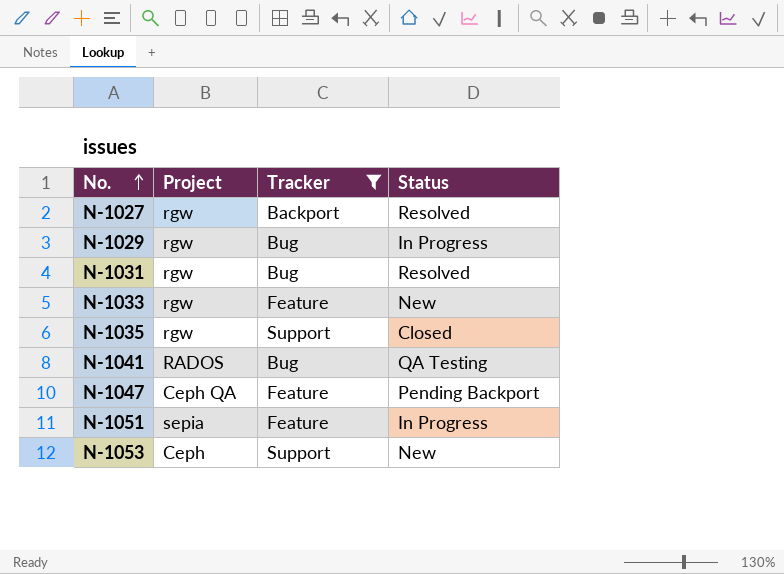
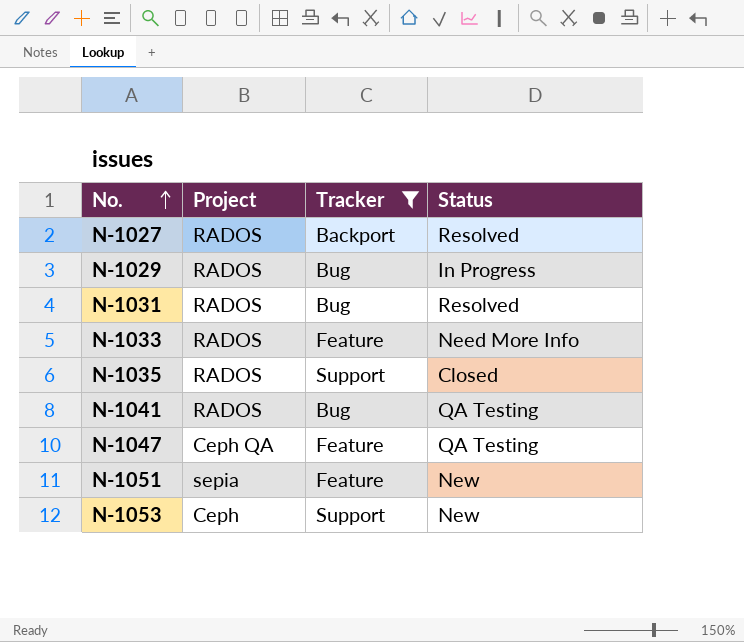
N-1027 | Project: rgw -> RADOS
N-1029 | Project: rgw -> RADOS
N-1031 | Project: rgw -> RADOS
N-1033 | Project: rgw -> RADOS
N-1033 | Status: New -> Need More Info
N-1035 | Project: rgw -> RADOS
N-1047 | Status: Pending Backport -> QA Testing
N-1051 | Status: In Progress -> New

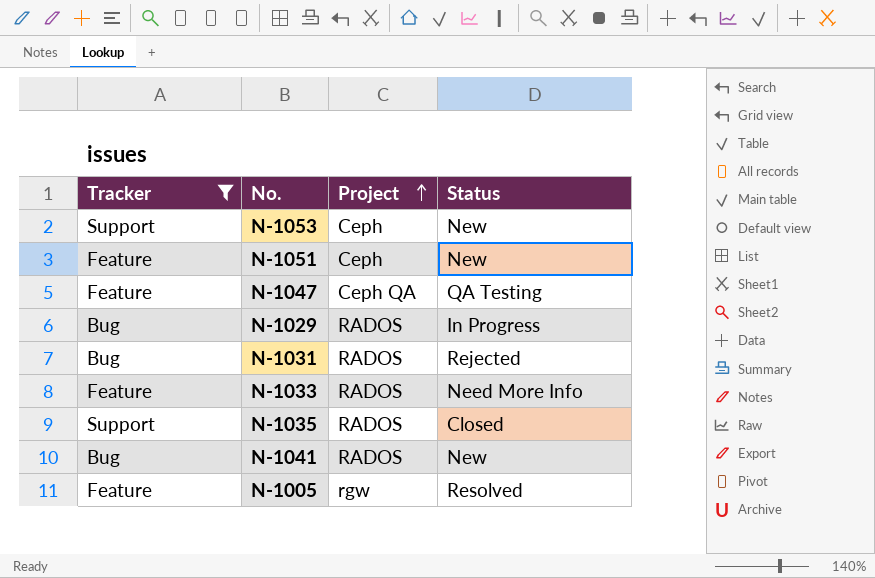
row order: No. ascending -> Project ascending
column Tracker | position: 3 -> 1
row N-1027: RADOS | Backport | Resolved -> none
N-1051 | Project: sepia -> Ceph
N-1031 | Status: Resolved -> Rejected
N-1041 | Status: QA Testing -> New
row N-1005: none -> Feature | rgw | Resolved

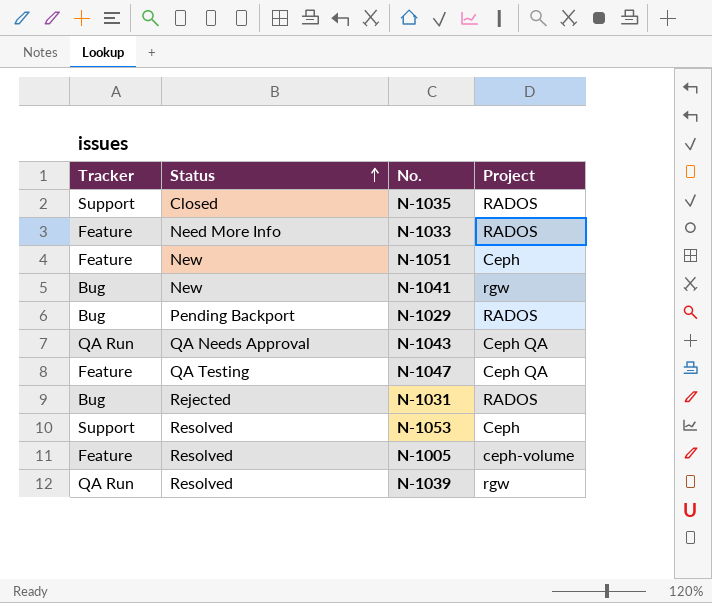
filter: Tracker != QA Run -> none
row order: Project ascending -> Status ascending
column Status | position: 4 -> 2
N-1041 | Project: RADOS -> rgw
N-1029 | Status: In Progress -> Pending Backport
N-1053 | Status: New -> Resolved
N-1005 | Project: rgw -> ceph-volume

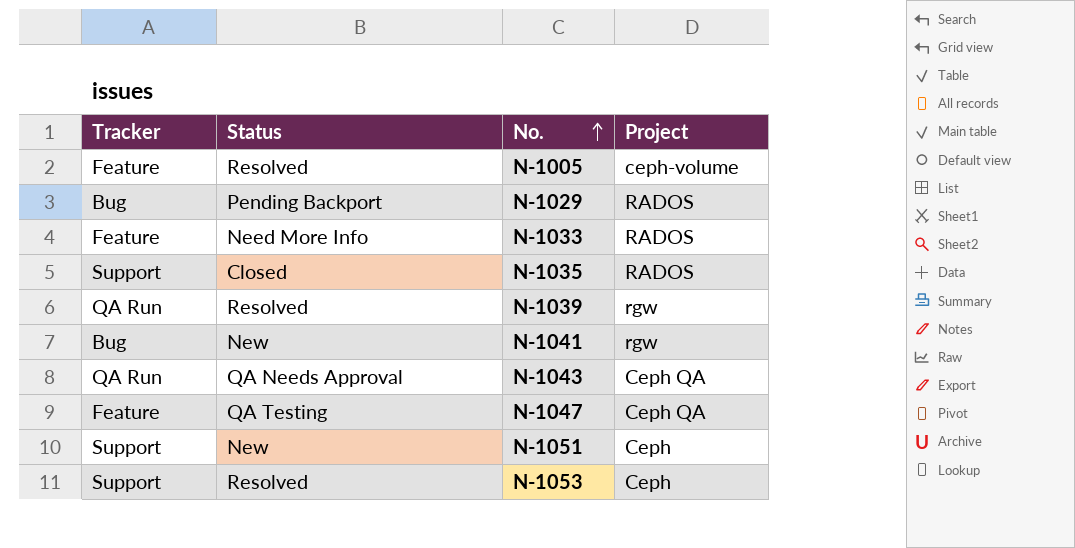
row order: Status ascending -> No. ascending
row N-1031: Bug | Rejected | RADOS -> none
N-1051 | Tracker: Feature -> Support

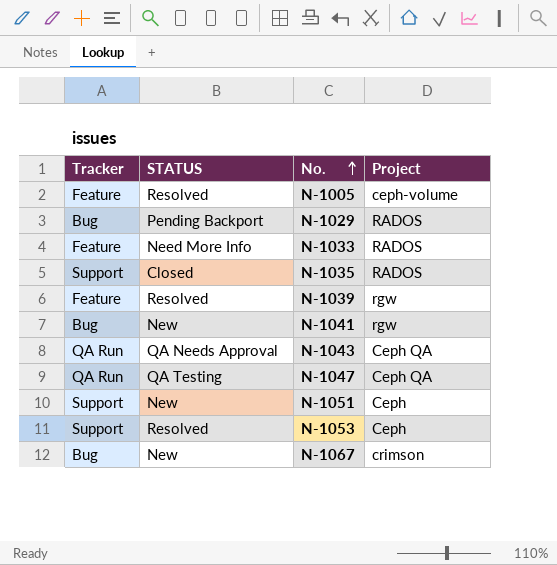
column name: Status -> STATUS
N-1039 | Tracker: QA Run -> Feature
N-1047 | Tracker: Feature -> QA Run
row N-1067: none -> Bug | New | crimson

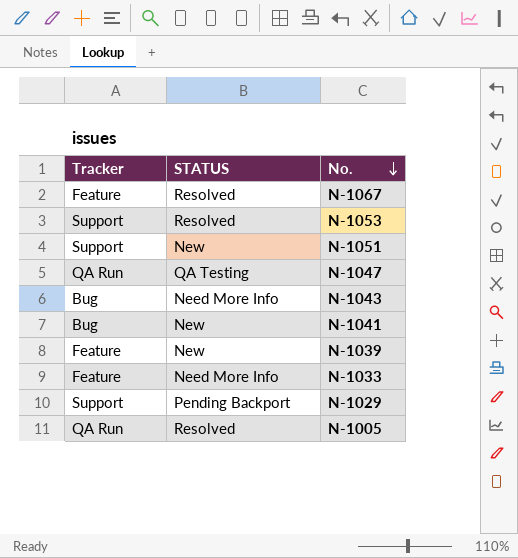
row order: No. ascending -> No. descending
column Project | position: 4 -> none
row N-1035: Support | Closed | RADOS -> none
N-1067 | Tracker: Bug -> Feature
N-1067 | STATUS: New -> Resolved
N-1043 | Tracker: QA Run -> Bug
N-1043 | STATUS: QA Needs Approval -> Need More Info
N-1039 | STATUS: Resolved -> New
N-1029 | Tracker: Bug -> Support
N-1005 | Tracker: Feature -> QA Run

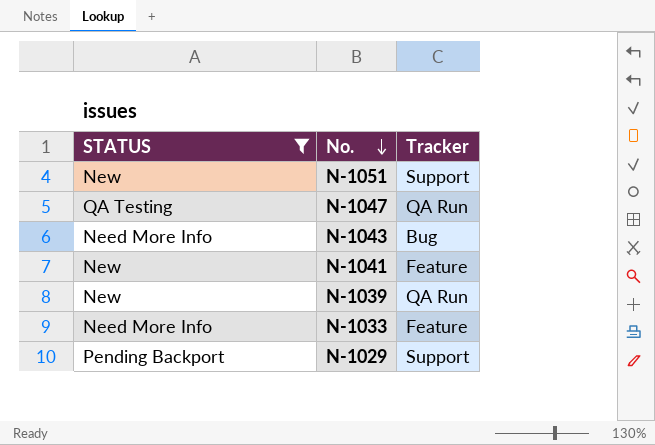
filter: none -> STATUS != Resolved
column Tracker | position: 1 -> 3
N-1041 | Tracker: Bug -> Feature
N-1039 | Tracker: Feature -> QA Run

